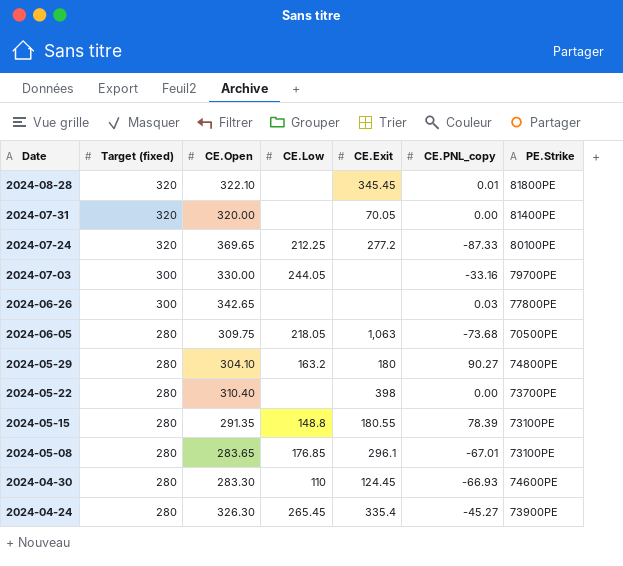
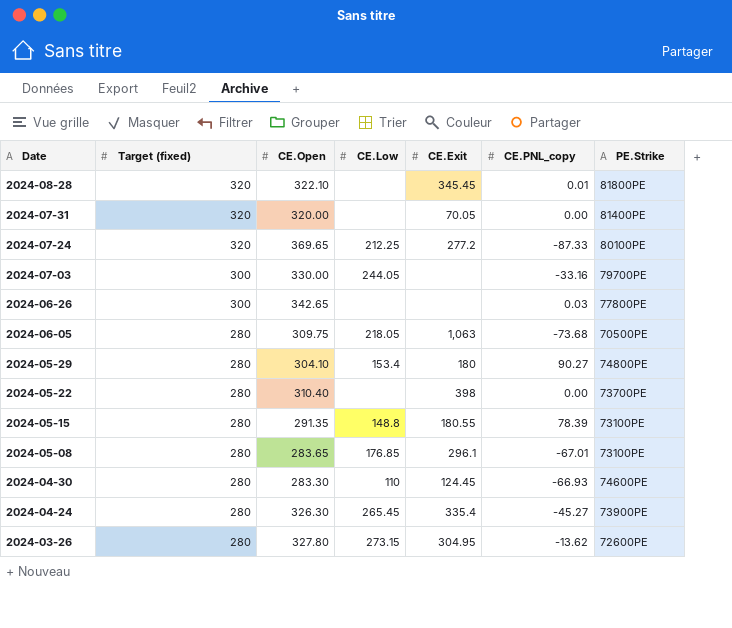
2024-05-29 | CE.Low: 163.2 -> 153.4
row 2024-03-26: none -> 280 | 327.80 | 273.15 | 304.95 | -13.62 | 72600PE

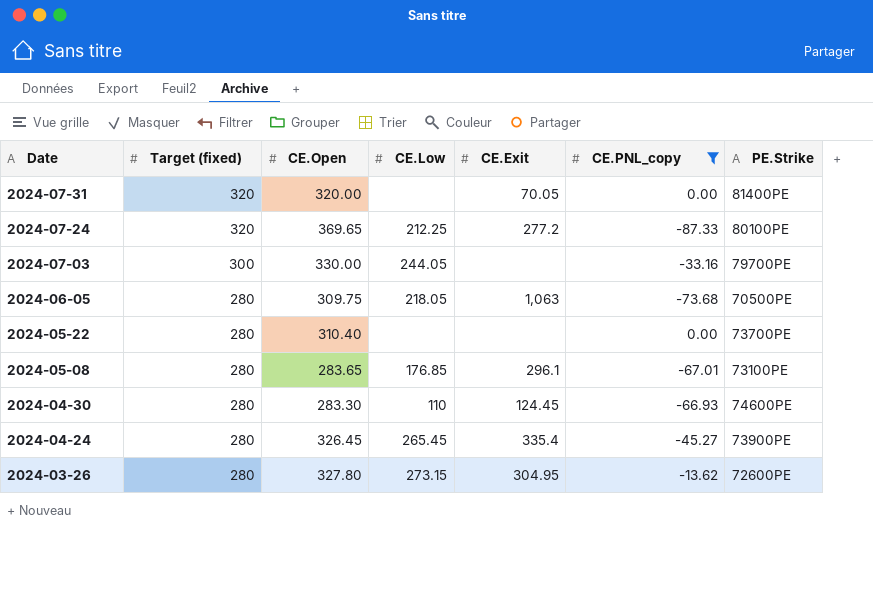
filter: none -> CE.PNL_copy <= 0.00
2024-05-22 | CE.Exit: 398 -> none
2024-04-24 | CE.Open: 326.30 -> 326.45

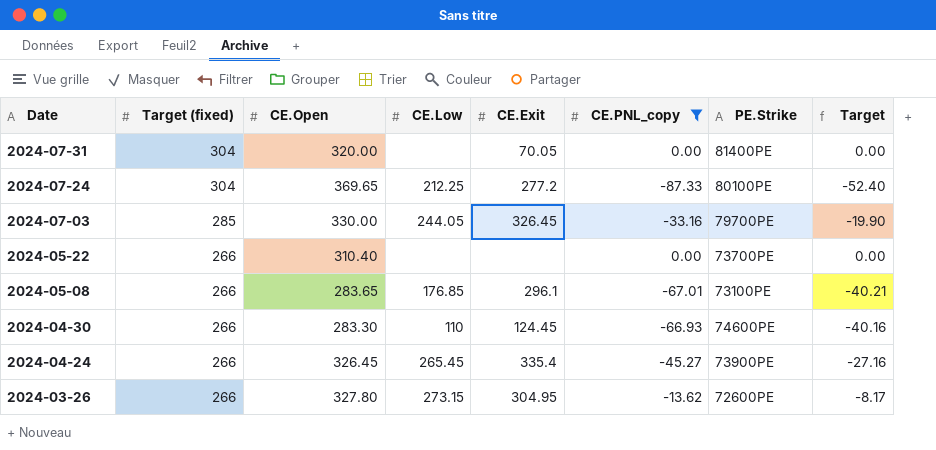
column Target | formula: none -> [CE.PNL_copy] * 0.6
row 2024-06-05: 280 | 309.75 | 218.05 | 1,063 | -73.68 | 70500PE -> none
2024-07-31 | Target (fixed): 320 -> 304
2024-07-24 | Target (fixed): 320 -> 304
2024-07-03 | Target (fixed): 300 -> 285
2024-07-03 | CE.Exit: none -> 326.45
2024-05-22 | Target (fixed): 280 -> 266
2024-05-08 | Target (fixed): 280 -> 266
2024-04-30 | Target (fixed): 280 -> 266
2024-04-24 | Target (fixed): 280 -> 266
2024-03-26 | Target (fixed): 280 -> 266

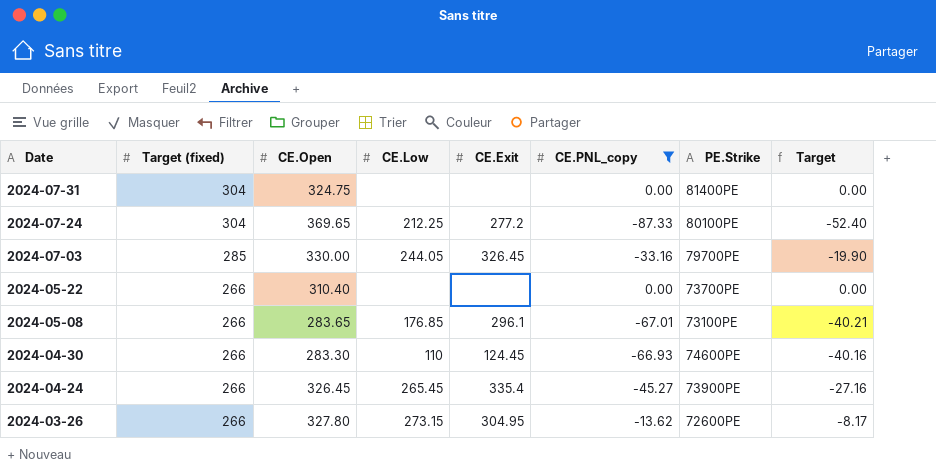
2024-07-31 | CE.Open: 320.00 -> 324.75
2024-07-31 | CE.Exit: 70.05 -> none

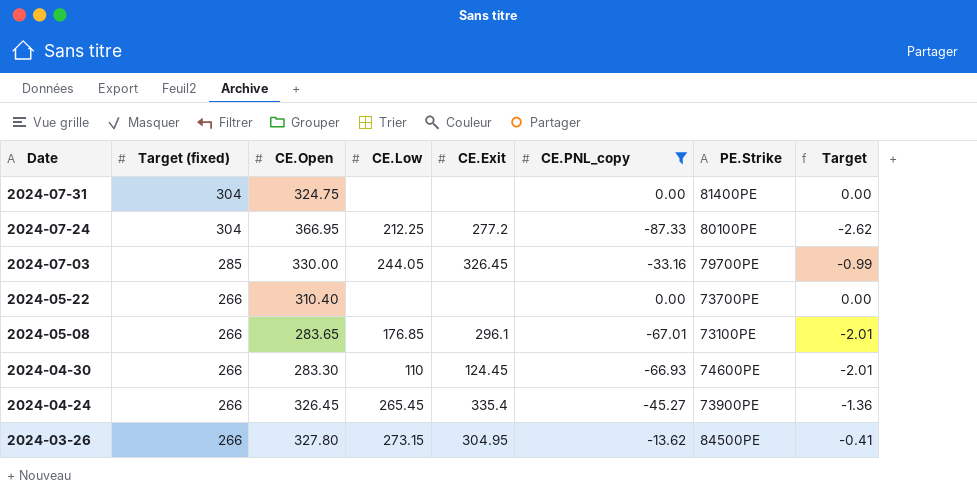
column Target | formula: [CE.PNL_copy] * 0.6 -> [CE.PNL_copy] * 0.03
2024-07-24 | CE.Open: 369.65 -> 366.95
2024-03-26 | PE.Strike: 72600PE -> 84500PE

